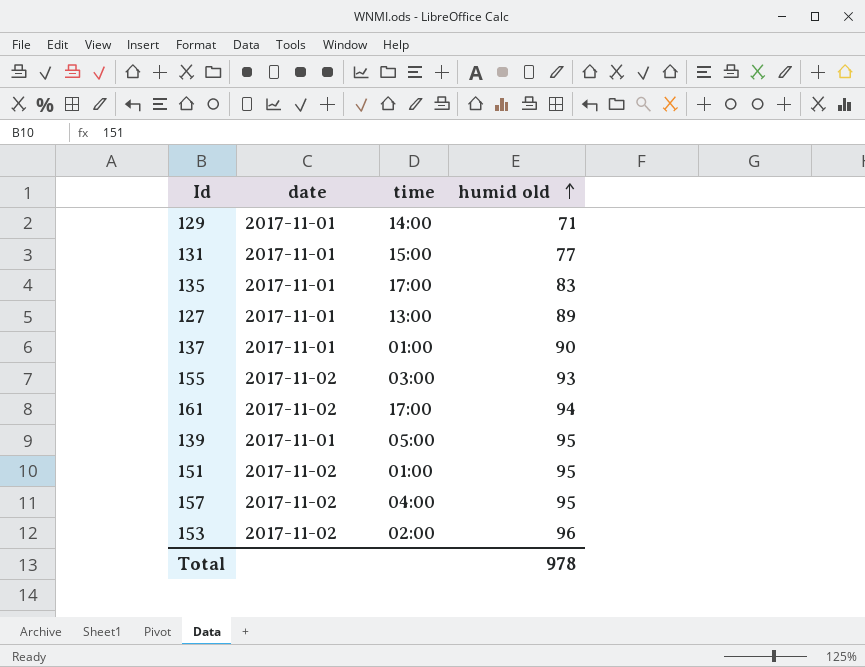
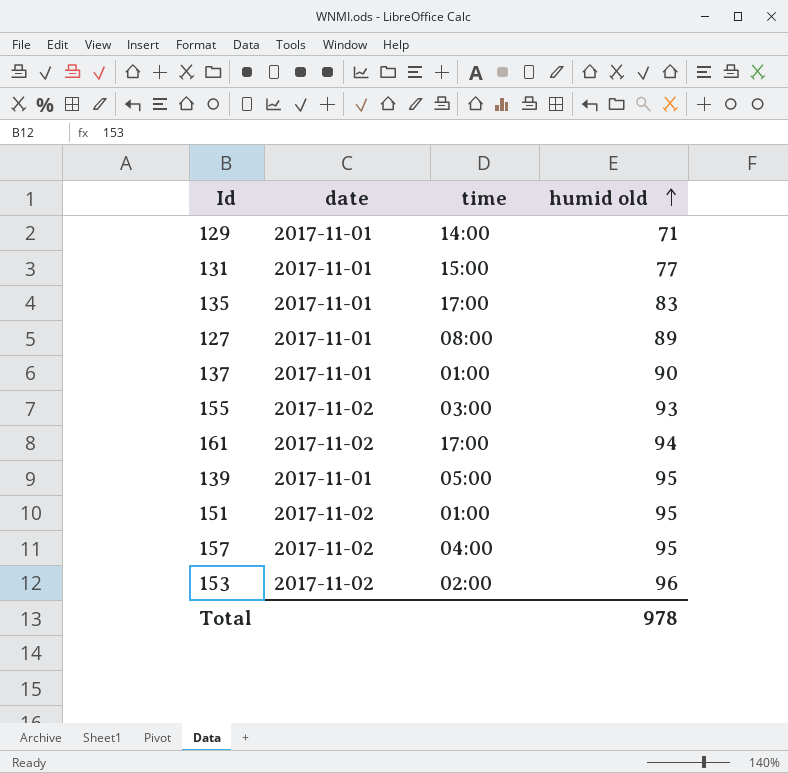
127 | time: 13:00 -> 08:00

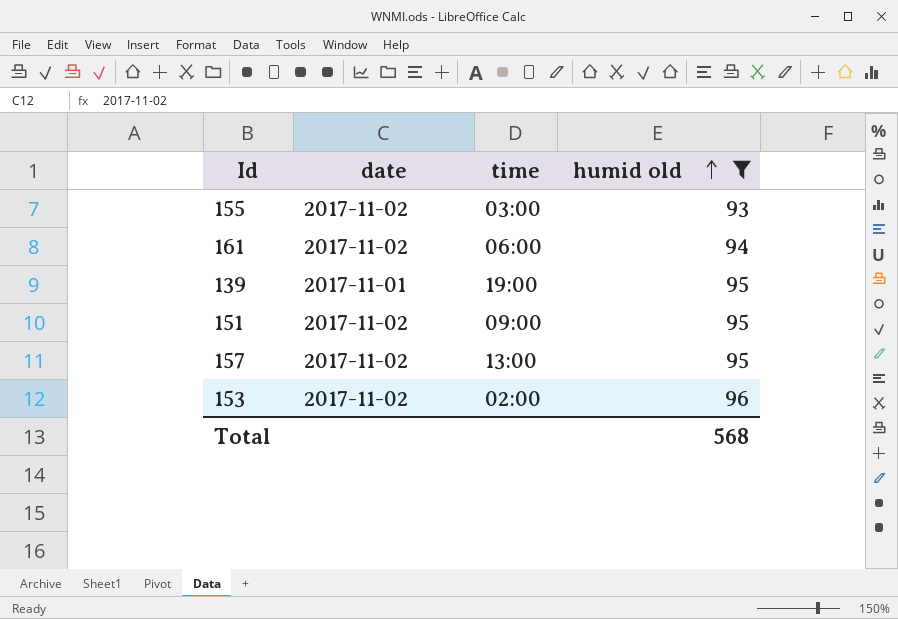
filter: none -> humid old >= 93
161 | time: 17:00 -> 06:00
139 | time: 05:00 -> 19:00
151 | time: 01:00 -> 09:00
157 | time: 04:00 -> 13:00
Total | humid old: 978 -> 568

